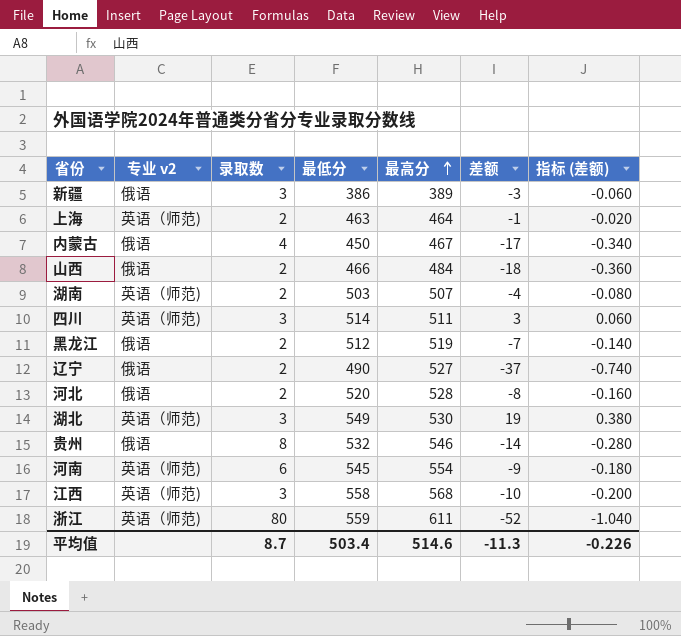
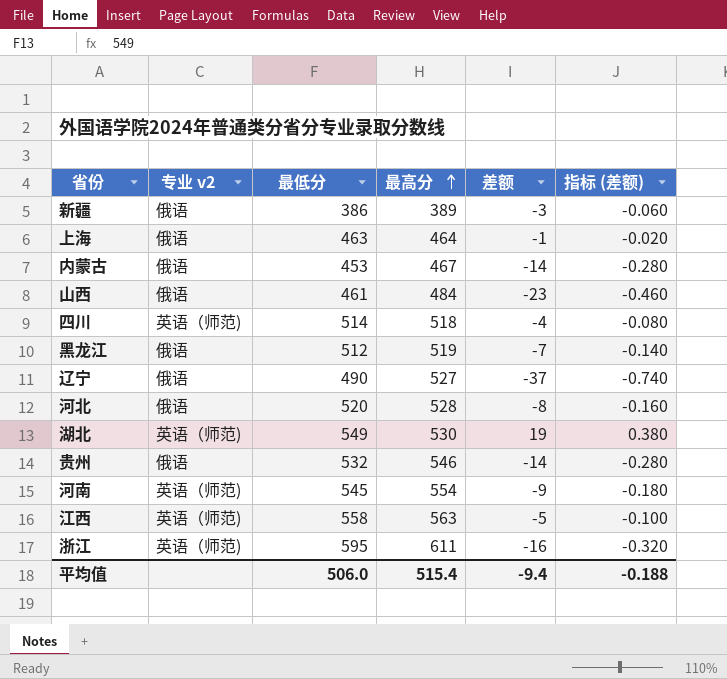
column 录取数 | position: 3 -> none
row 湖南: 英语（师范) | 2 | 503 | 507 | -4 | -0.080 -> none
上海 | 专业 v2: 英语（师范) -> 俄语
内蒙古 | 最低分: 450 -> 453
内蒙古 | 差额: -17 -> -14
内蒙古 | 指标 (差额): -0.340 -> -0.280
山西 | 最低分: 466 -> 461
山西 | 差额: -18 -> -23
山西 | 指标 (差额): -0.360 -> -0.460
四川 | 最高分: 511 -> 518
四川 | 差额: 3 -> -4
四川 | 指标 (差额): 0.060 -> -0.080
江西 | 最高分: 568 -> 563
江西 | 差额: -10 -> -5
江西 | 指标 (差额): -0.200 -> -0.100
浙江 | 最低分: 559 -> 595
浙江 | 差额: -52 -> -16
浙江 | 指标 (差额): -1.040 -> -0.320
平均值 | 最低分: 503.4 -> 506.0
平均值 | 最高分: 514.6 -> 515.4
平均值 | 差额: -11.3 -> -9.4
平均值 | 指标 (差额): -0.226 -> -0.188

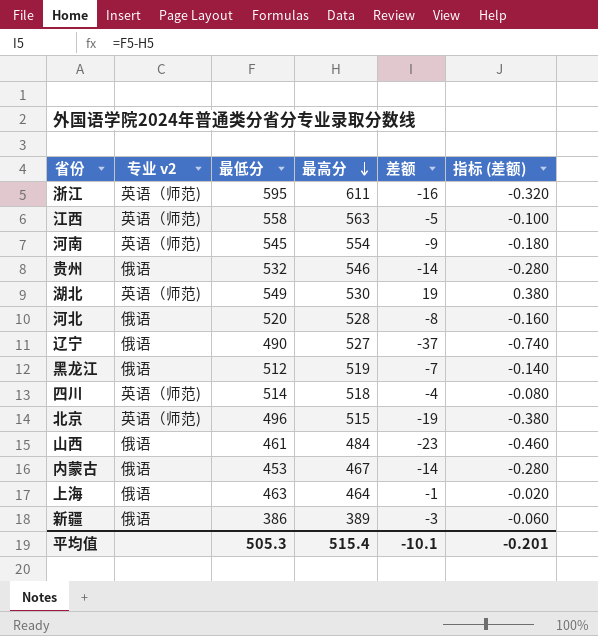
row order: 最高分 ascending -> 最高分 descending
row 北京: none -> 英语（师范) | 496 | 515 | -19 | -0.380
平均值 | 最低分: 506.0 -> 505.3
平均值 | 差额: -9.4 -> -10.1
平均值 | 指标 (差额): -0.188 -> -0.201

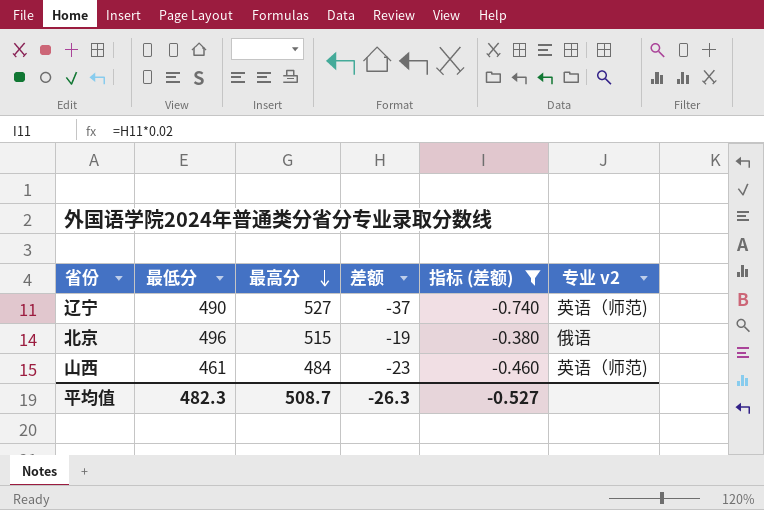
filter: none -> 指标 (差额) <= -0.380
column 专业 v2 | position: 2 -> 6
辽宁 | 专业 v2: 俄语 -> 英语（师范)
北京 | 专业 v2: 英语（师范) -> 俄语
山西 | 专业 v2: 俄语 -> 英语（师范)
平均值 | 最低分: 505.3 -> 482.3
平均值 | 最高分: 515.4 -> 508.7
平均值 | 差额: -10.1 -> -26.3
平均值 | 指标 (差额): -0.201 -> -0.527

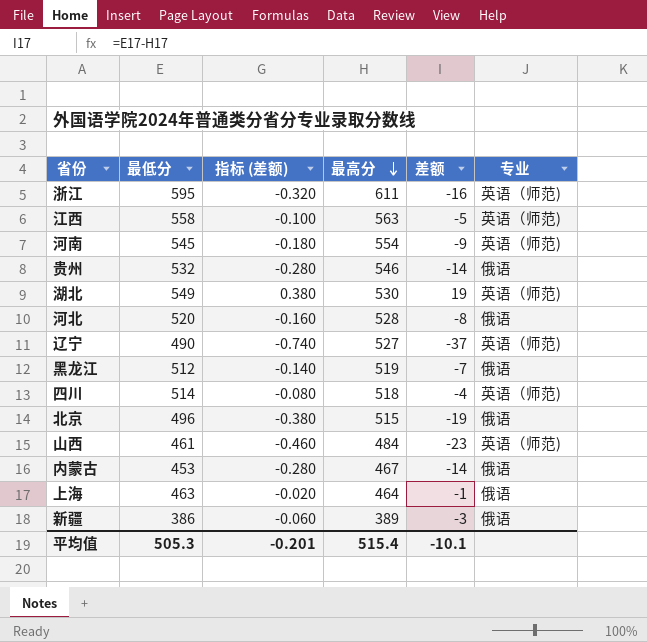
filter: 指标 (差额) <= -0.380 -> none
column 指标 (差额) | position: 5 -> 3
column name: 专业 v2 -> 专业
平均值 | 最低分: 482.3 -> 505.3
平均值 | 指标 (差额): -0.527 -> -0.201
平均值 | 最高分: 508.7 -> 515.4
平均值 | 差额: -26.3 -> -10.1

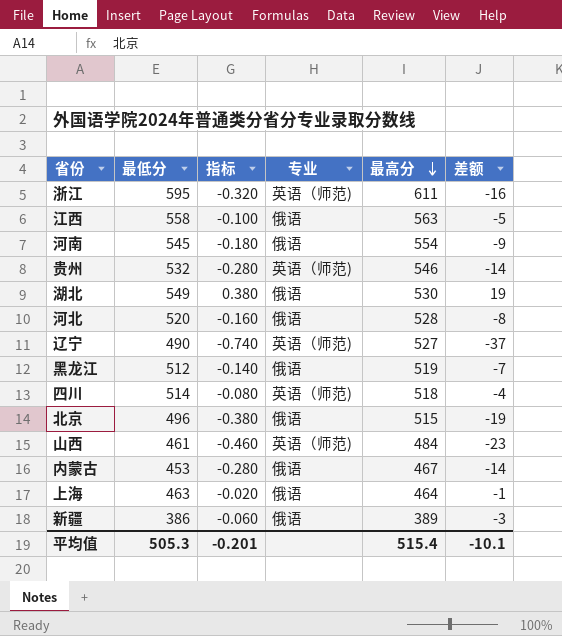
column name: 指标 (差额) -> 指标
column 专业 | position: 6 -> 4
江西 | 专业: 英语（师范) -> 俄语
河南 | 专业: 英语（师范) -> 俄语
贵州 | 专业: 俄语 -> 英语（师范)
湖北 | 专业: 英语（师范) -> 俄语

